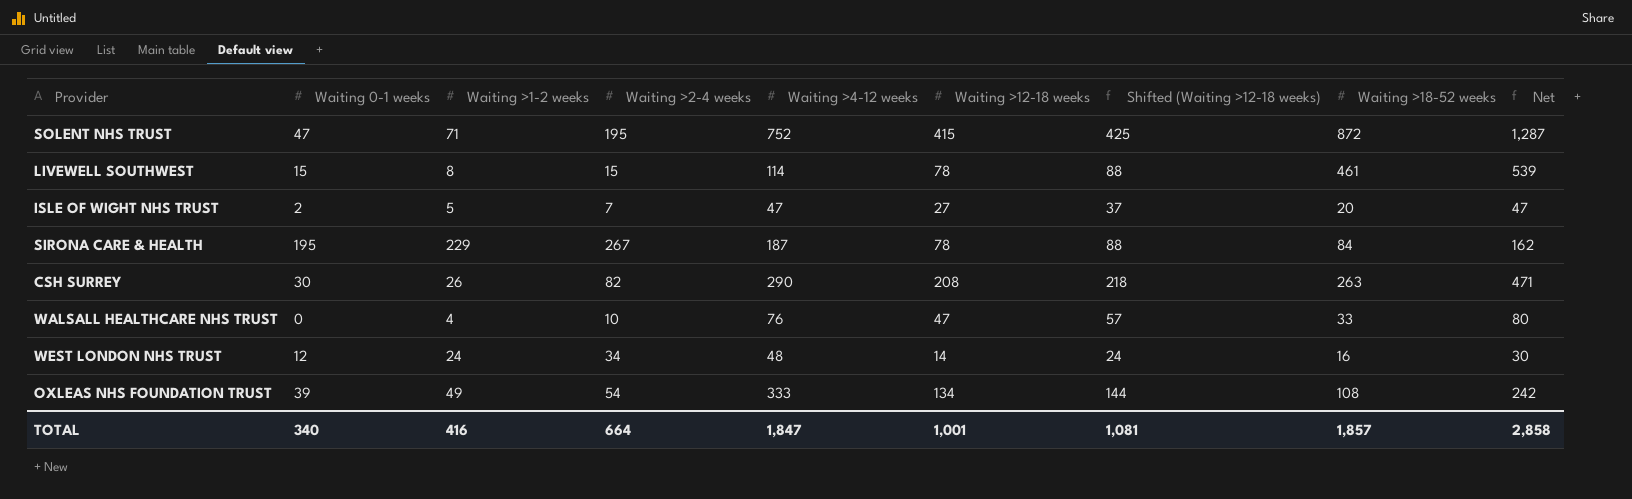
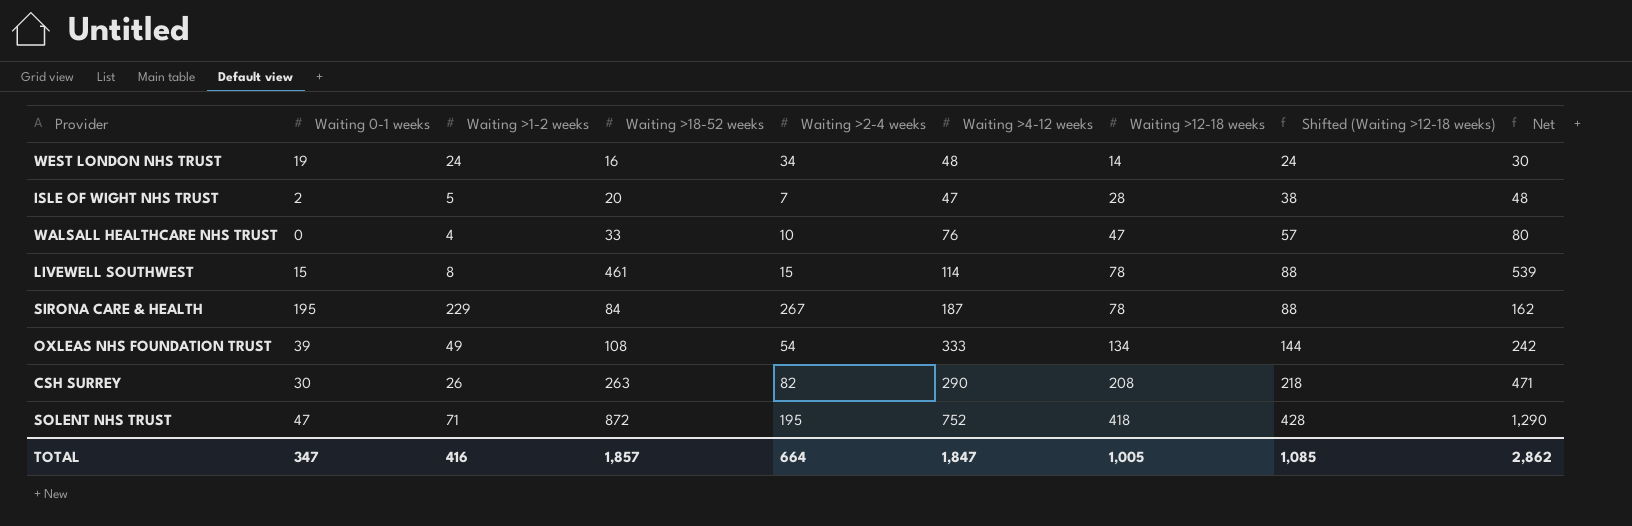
row order: none -> Waiting >12-18 weeks ascending
column Waiting >18-52 weeks | position: 8 -> 4
WEST LONDON NHS TRUST | Waiting 0-1 weeks: 12 -> 19
ISLE OF WIGHT NHS TRUST | Waiting >12-18 weeks: 27 -> 28
ISLE OF WIGHT NHS TRUST | Shifted (Waiting >12-18 weeks): 37 -> 38
ISLE OF WIGHT NHS TRUST | Net: 47 -> 48
SOLENT NHS TRUST | Waiting >12-18 weeks: 415 -> 418
SOLENT NHS TRUST | Shifted (Waiting >12-18 weeks): 425 -> 428
SOLENT NHS TRUST | Net: 1,287 -> 1,290
TOTAL | Waiting 0-1 weeks: 340 -> 347
TOTAL | Waiting >12-18 weeks: 1,001 -> 1,005
TOTAL | Shifted (Waiting >12-18 weeks): 1,081 -> 1,085
TOTAL | Net: 2,858 -> 2,862

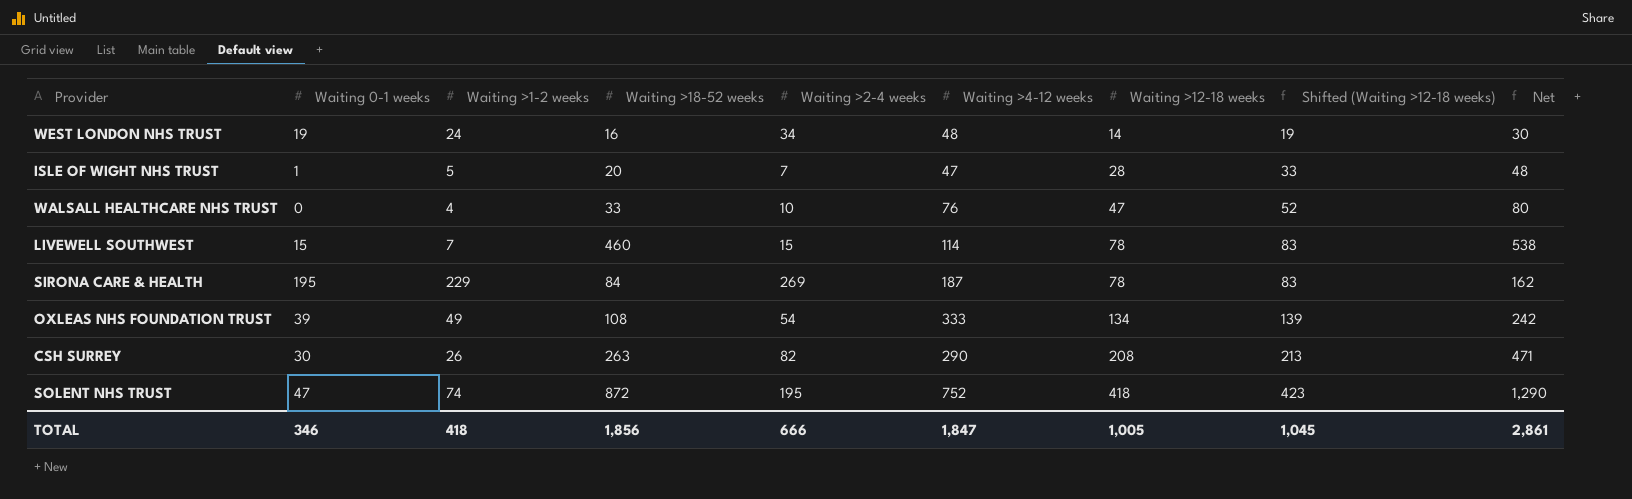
column Shifted (Waiting >12-18 weeks) | formula: [Waiting >12-18 weeks] + 10 -> [Waiting >12-18 weeks] + 5
ISLE OF WIGHT NHS TRUST | Waiting 0-1 weeks: 2 -> 1
LIVEWELL SOUTHWEST | Waiting >1-2 weeks: 8 -> 7
LIVEWELL SOUTHWEST | Waiting >18-52 weeks: 461 -> 460
LIVEWELL SOUTHWEST | Net: 539 -> 538
SIRONA CARE & HEALTH | Waiting >2-4 weeks: 267 -> 269
SOLENT NHS TRUST | Waiting >1-2 weeks: 71 -> 74
TOTAL | Waiting 0-1 weeks: 347 -> 346
TOTAL | Waiting >1-2 weeks: 416 -> 418
TOTAL | Waiting >18-52 weeks: 1,857 -> 1,856
TOTAL | Waiting >2-4 weeks: 664 -> 666
TOTAL | Shifted (Waiting >12-18 weeks): 1,085 -> 1,045
TOTAL | Net: 2,862 -> 2,861

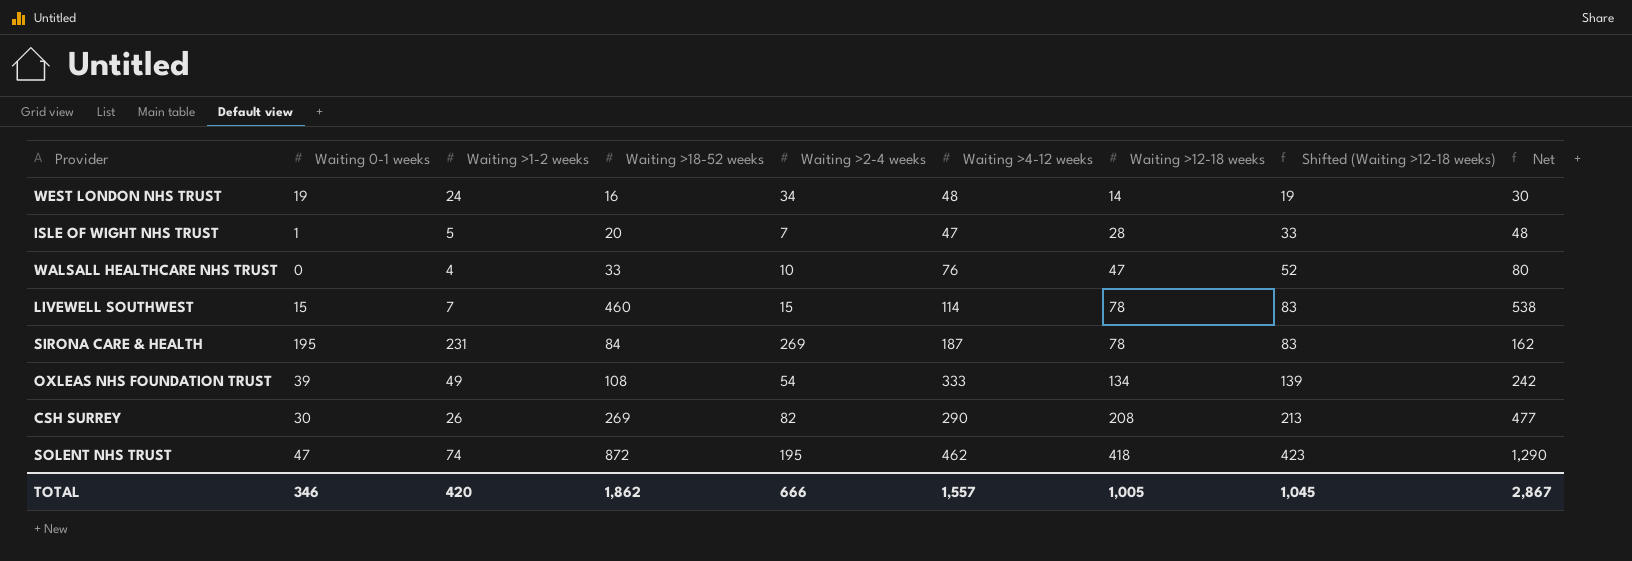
SIRONA CARE & HEALTH | Waiting >1-2 weeks: 229 -> 231
CSH SURREY | Waiting >18-52 weeks: 263 -> 269
CSH SURREY | Net: 471 -> 477
SOLENT NHS TRUST | Waiting >4-12 weeks: 752 -> 462
TOTAL | Waiting >1-2 weeks: 418 -> 420
TOTAL | Waiting >18-52 weeks: 1,856 -> 1,862
TOTAL | Waiting >4-12 weeks: 1,847 -> 1,557
TOTAL | Net: 2,861 -> 2,867

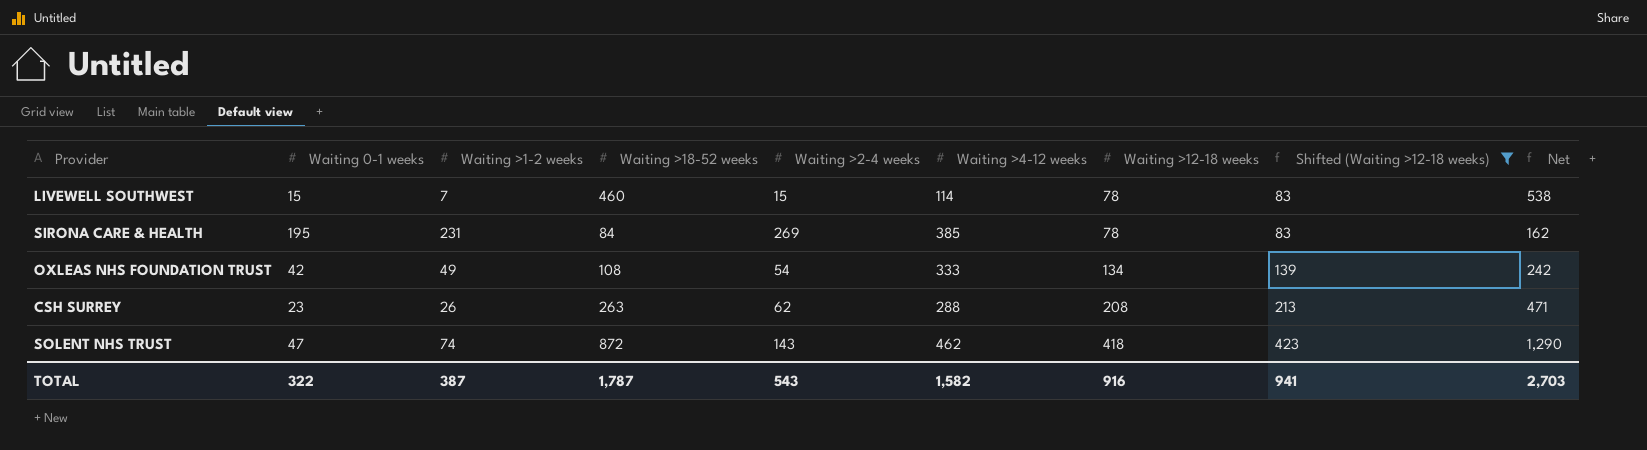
filter: none -> Shifted (Waiting >12-18 weeks) >= 83
SIRONA CARE & HEALTH | Waiting >4-12 weeks: 187 -> 385
OXLEAS NHS FOUNDATION TRUST | Waiting 0-1 weeks: 39 -> 42
CSH SURREY | Waiting 0-1 weeks: 30 -> 23
CSH SURREY | Waiting >18-52 weeks: 269 -> 263
CSH SURREY | Waiting >2-4 weeks: 82 -> 62
CSH SURREY | Waiting >4-12 weeks: 290 -> 288
CSH SURREY | Net: 477 -> 471
SOLENT NHS TRUST | Waiting >2-4 weeks: 195 -> 143
TOTAL | Waiting 0-1 weeks: 346 -> 322
TOTAL | Waiting >1-2 weeks: 420 -> 387
TOTAL | Waiting >18-52 weeks: 1,862 -> 1,787
TOTAL | Waiting >2-4 weeks: 666 -> 543
TOTAL | Waiting >4-12 weeks: 1,557 -> 1,582
TOTAL | Waiting >12-18 weeks: 1,005 -> 916
TOTAL | Shifted (Waiting >12-18 weeks): 1,045 -> 941
TOTAL | Net: 2,867 -> 2,703

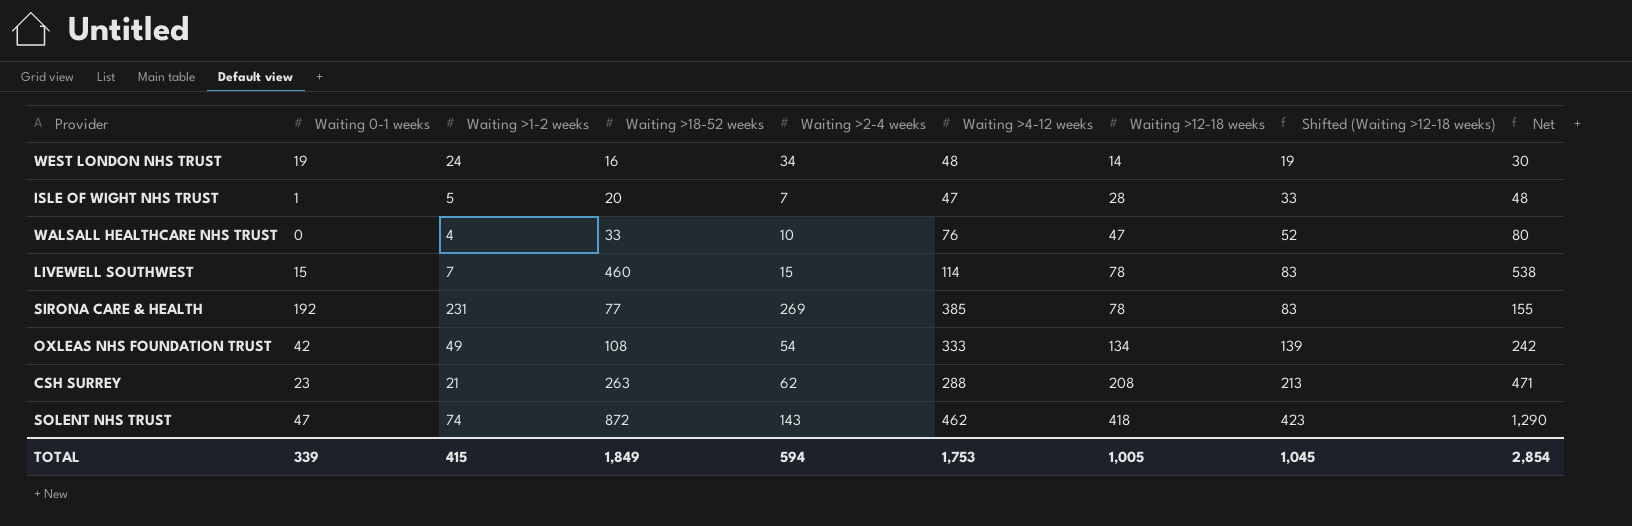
filter: Shifted (Waiting >12-18 weeks) >= 83 -> none
SIRONA CARE & HEALTH | Waiting 0-1 weeks: 195 -> 192
SIRONA CARE & HEALTH | Waiting >18-52 weeks: 84 -> 77
SIRONA CARE & HEALTH | Net: 162 -> 155
CSH SURREY | Waiting >1-2 weeks: 26 -> 21
TOTAL | Waiting 0-1 weeks: 322 -> 339
TOTAL | Waiting >1-2 weeks: 387 -> 415
TOTAL | Waiting >18-52 weeks: 1,787 -> 1,849
TOTAL | Waiting >2-4 weeks: 543 -> 594
TOTAL | Waiting >4-12 weeks: 1,582 -> 1,753
TOTAL | Waiting >12-18 weeks: 916 -> 1,005
TOTAL | Shifted (Waiting >12-18 weeks): 941 -> 1,045
TOTAL | Net: 2,703 -> 2,854

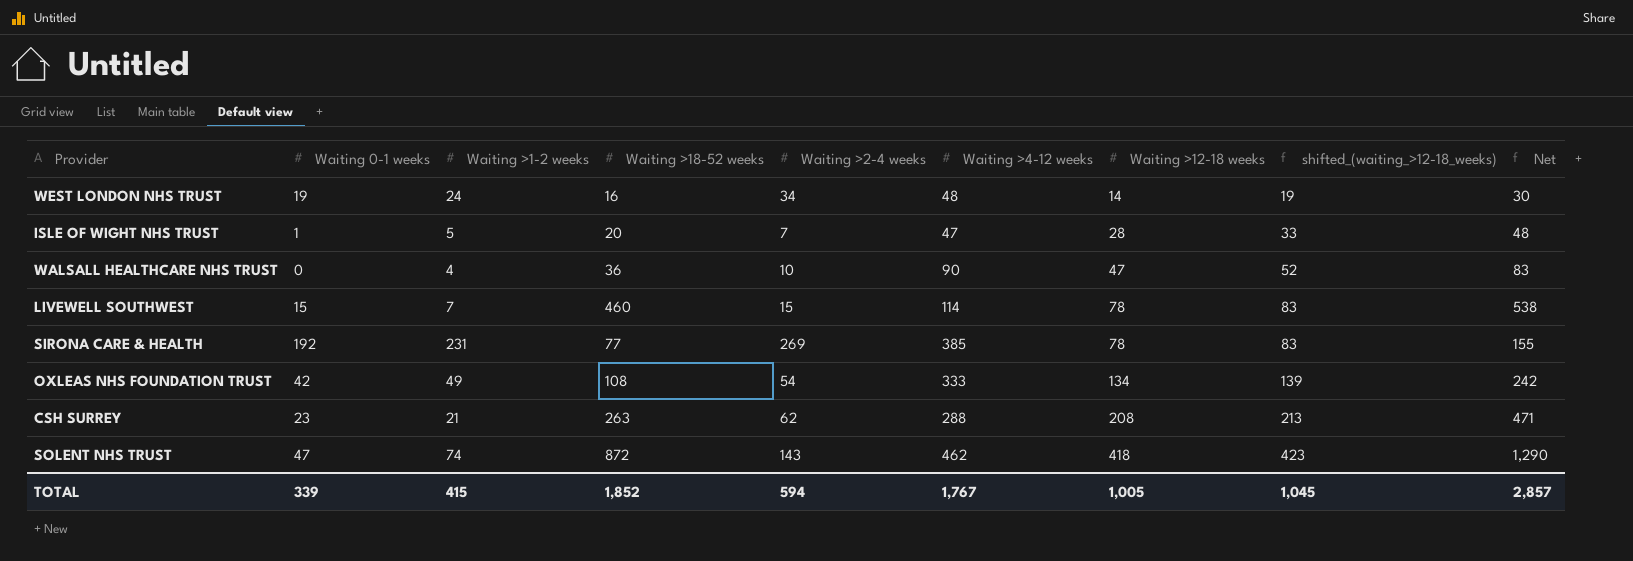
column name: Shifted (Waiting >12-18 weeks) -> shifted_(waiting_>12-18_weeks)
WALSALL HEALTHCARE NHS TRUST | Waiting >18-52 weeks: 33 -> 36
WALSALL HEALTHCARE NHS TRUST | Waiting >4-12 weeks: 76 -> 90
WALSALL HEALTHCARE NHS TRUST | Net: 80 -> 83
TOTAL | Waiting >18-52 weeks: 1,849 -> 1,852
TOTAL | Waiting >4-12 weeks: 1,753 -> 1,767
TOTAL | Net: 2,854 -> 2,857

